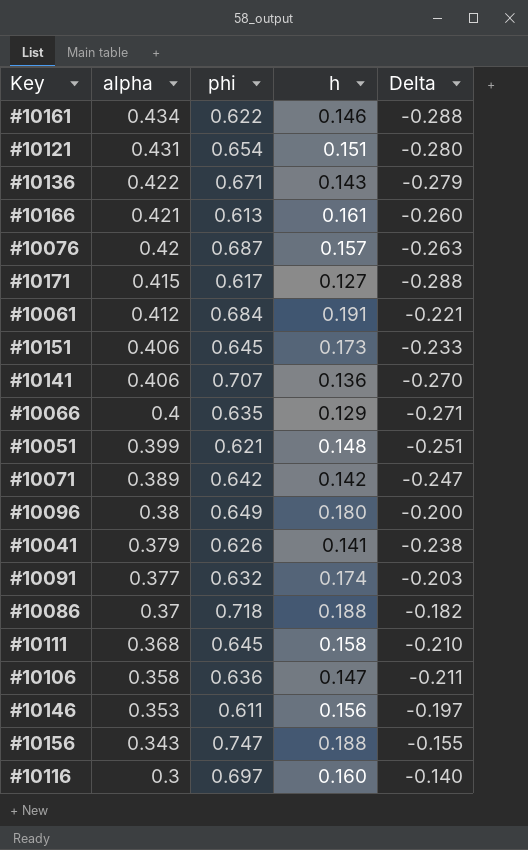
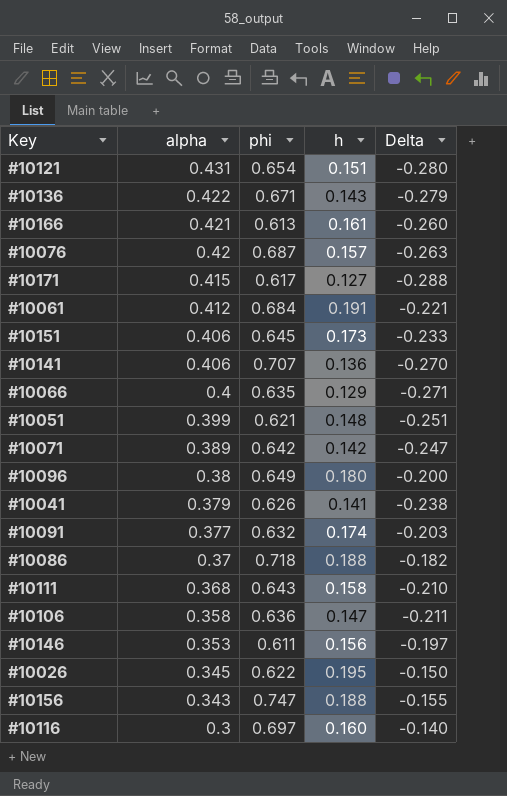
row #10161: 0.434 | 0.622 | 0.146 | -0.288 -> none
#10111 | phi: 0.645 -> 0.643
row #10026: none -> 0.345 | 0.622 | 0.195 | -0.150

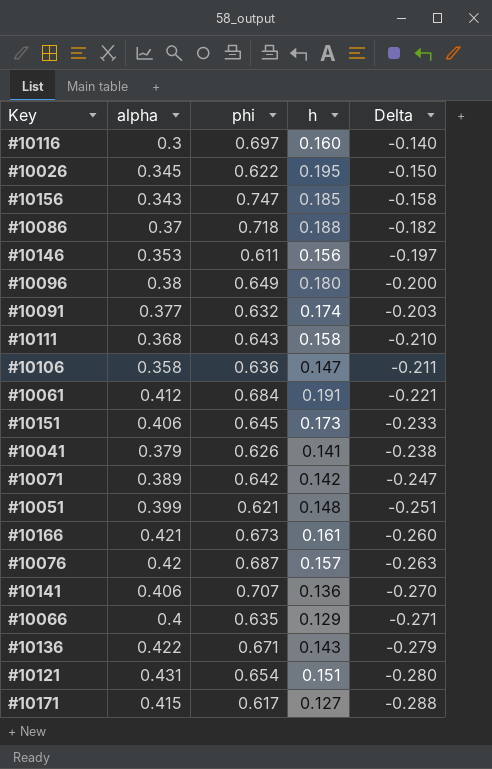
row order: alpha descending -> Delta descending
#10156 | h: 0.188 -> 0.185
#10156 | Delta: -0.155 -> -0.158
#10166 | phi: 0.613 -> 0.673

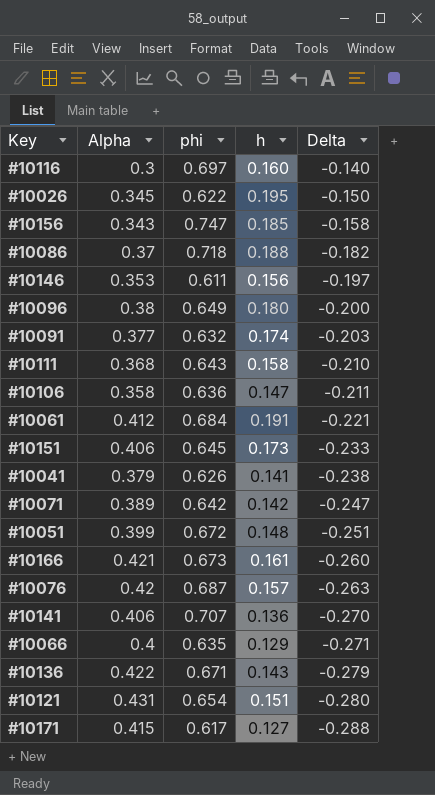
column name: alpha -> Alpha
#10051 | phi: 0.621 -> 0.672

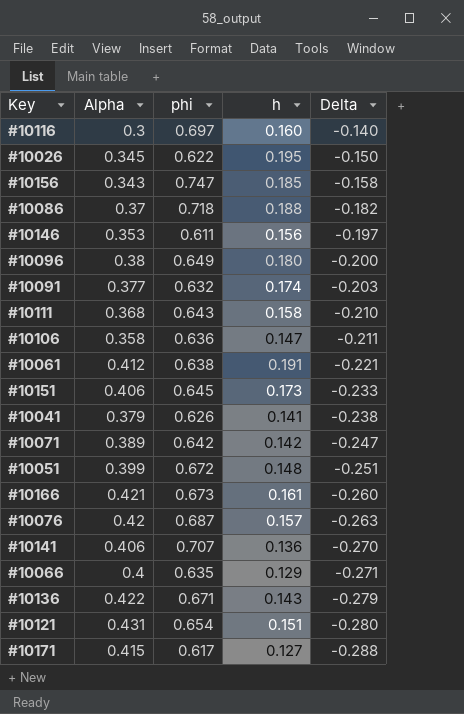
#10061 | phi: 0.684 -> 0.638

